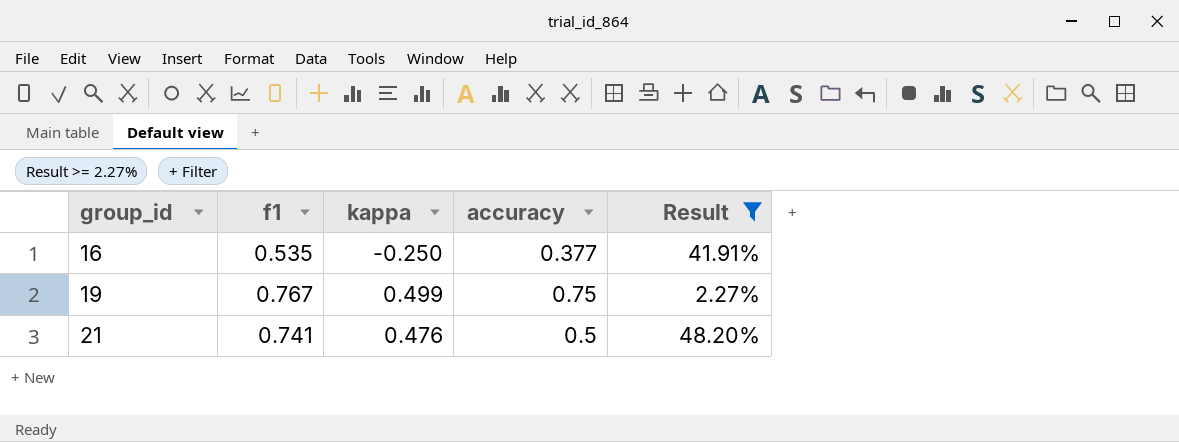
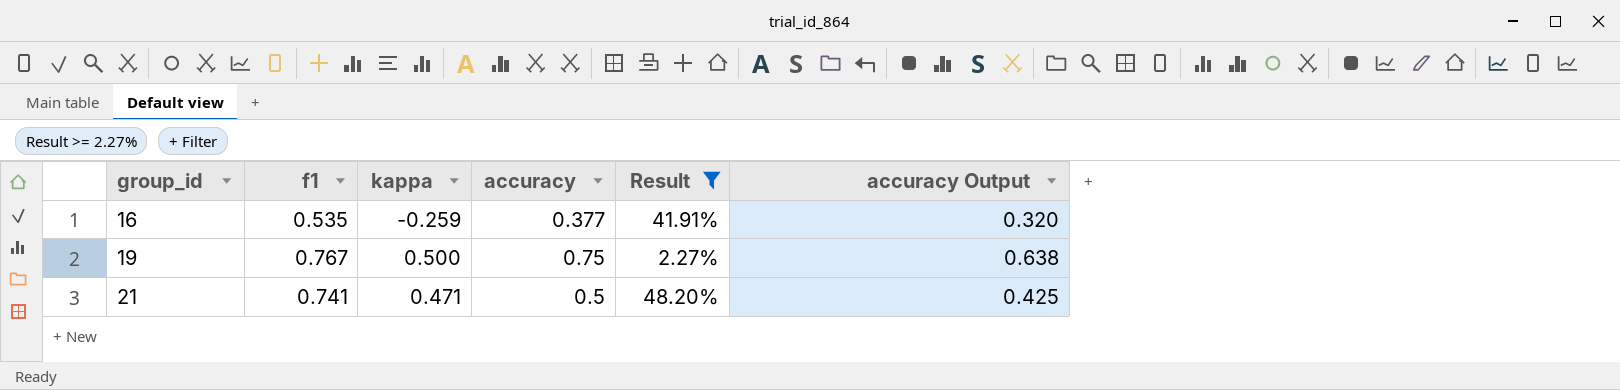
column accuracy Output | formula: none -> [accuracy] * 0.85
16 | kappa: -0.250 -> -0.259
19 | kappa: 0.499 -> 0.500
21 | kappa: 0.476 -> 0.471

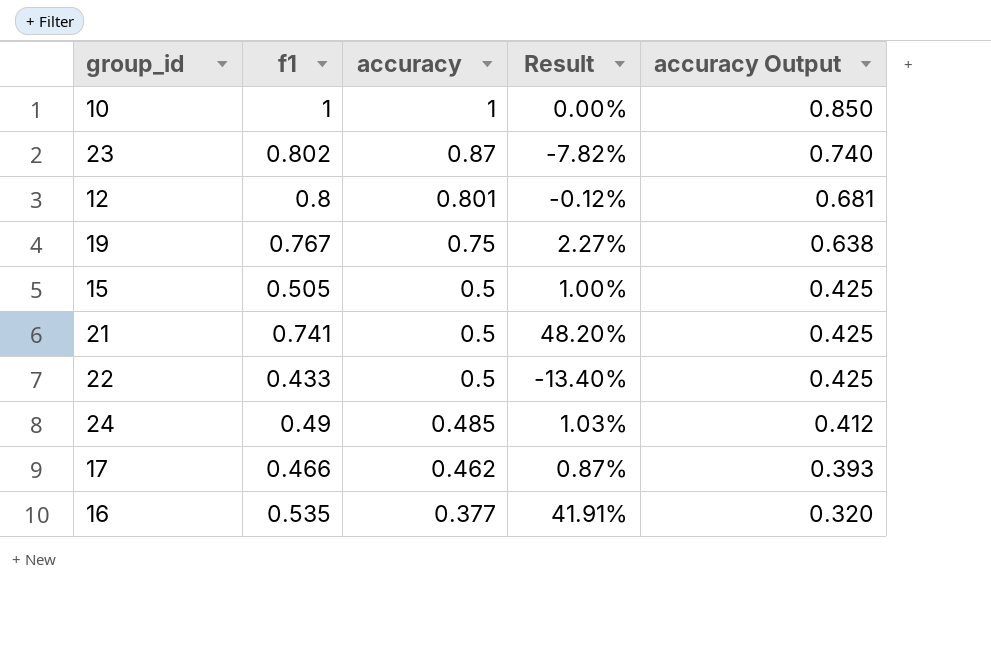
filter: Result >= 2.27% -> none
row order: group_id ascending -> accuracy descending
column kappa | position: 3 -> none

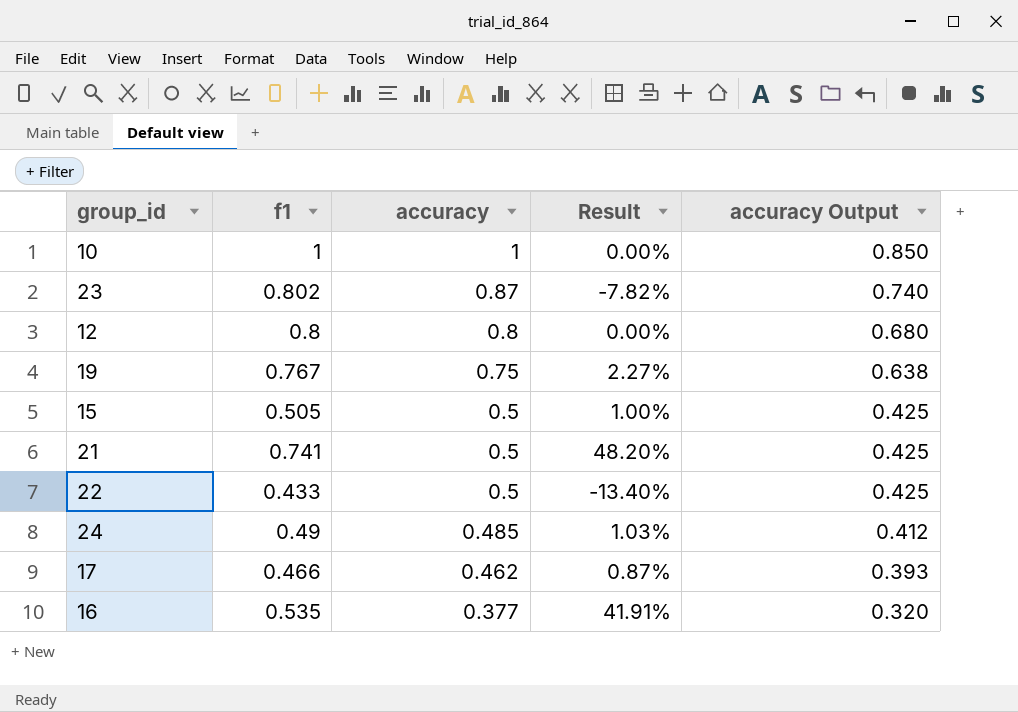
12 | accuracy: 0.801 -> 0.8
12 | Result: -0.12% -> 0.00%
12 | accuracy Output: 0.681 -> 0.680

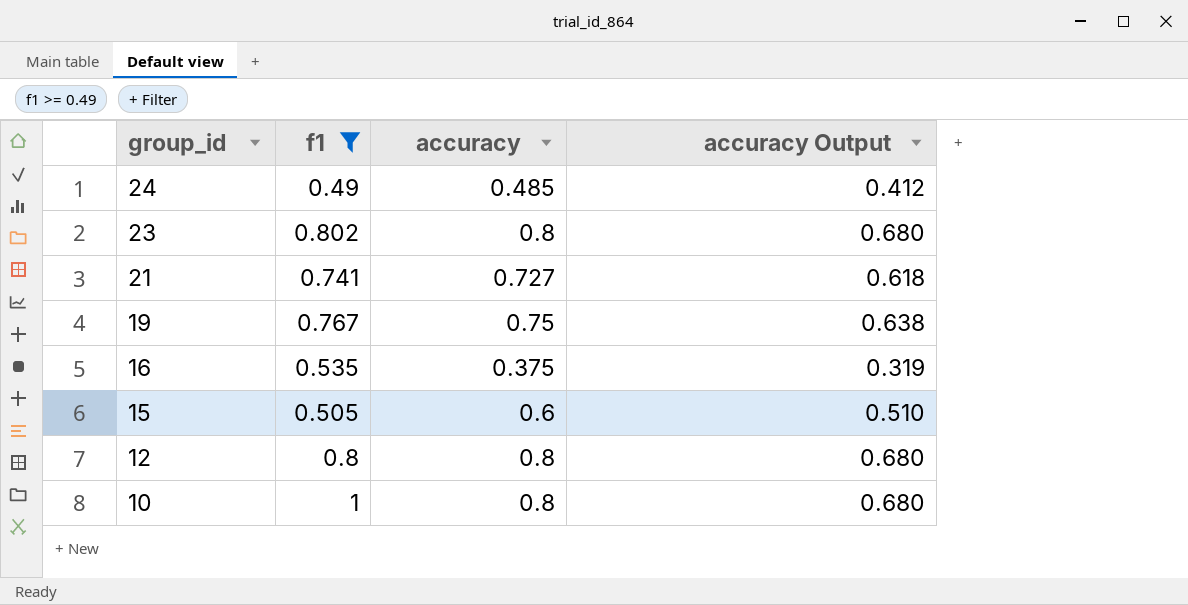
filter: none -> f1 >= 0.49
row order: accuracy descending -> group_id descending
column Result | formula: ([f1] - [accuracy]) / [accuracy] -> none
23 | accuracy: 0.87 -> 0.8
23 | accuracy Output: 0.740 -> 0.680
21 | accuracy: 0.5 -> 0.727
21 | accuracy Output: 0.425 -> 0.618
16 | accuracy: 0.377 -> 0.375
16 | accuracy Output: 0.320 -> 0.319
15 | accuracy: 0.5 -> 0.6
15 | accuracy Output: 0.425 -> 0.510
10 | accuracy: 1 -> 0.8
10 | accuracy Output: 0.850 -> 0.680

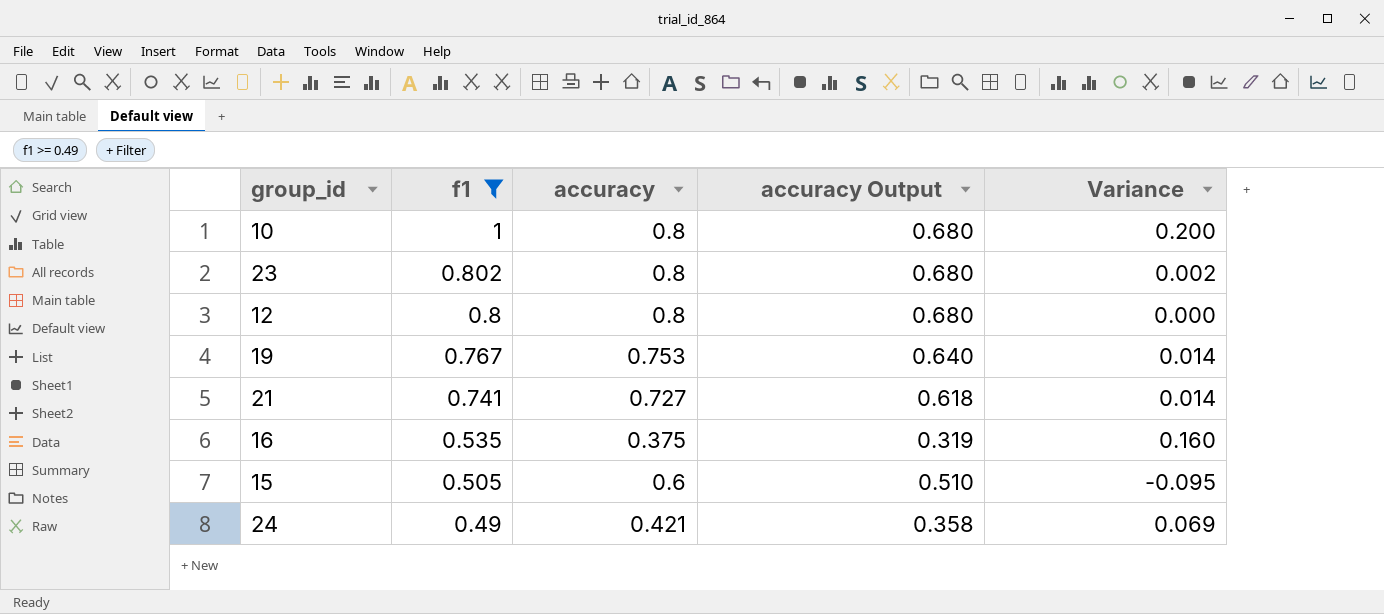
row order: group_id descending -> f1 descending
column Variance | formula: none -> [f1] - [accuracy]
19 | accuracy: 0.75 -> 0.753
19 | accuracy Output: 0.638 -> 0.640
24 | accuracy: 0.485 -> 0.421
24 | accuracy Output: 0.412 -> 0.358

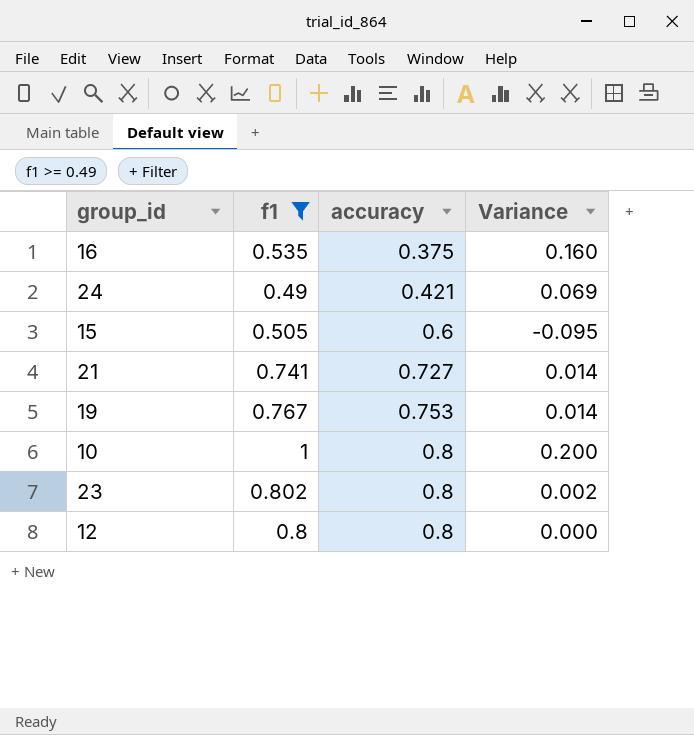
row order: f1 descending -> accuracy ascending
column accuracy Output | formula: [accuracy] * 0.85 -> none

